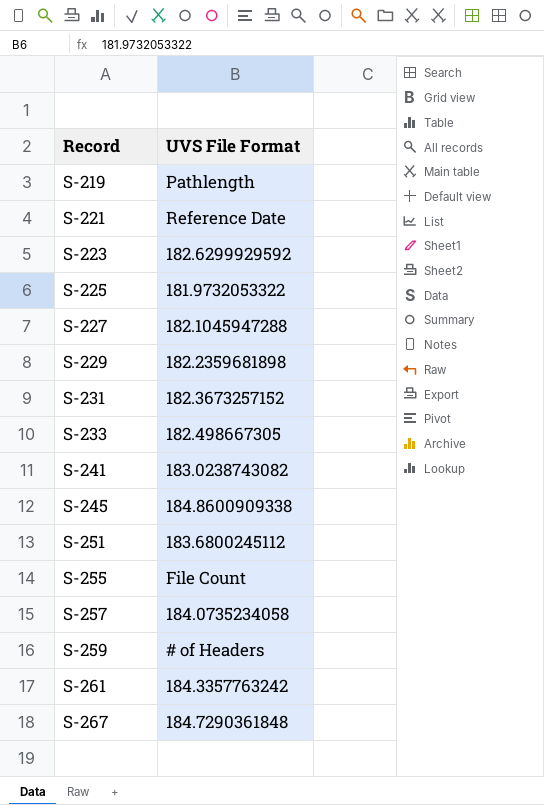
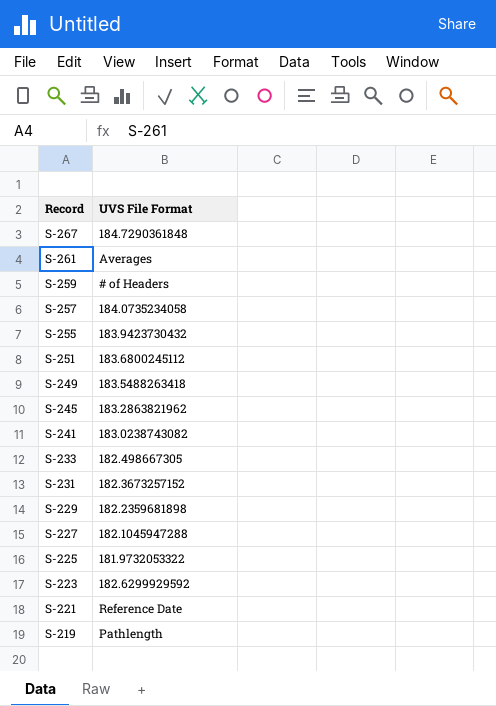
row order: Record ascending -> Record descending
S-261 | UVS File Format: 184.3357763242 -> Averages
S-255 | UVS File Format: File Count -> 183.9423730432
row S-249: none -> 183.5488263418
S-245 | UVS File Format: 184.8600909338 -> 183.2863821962

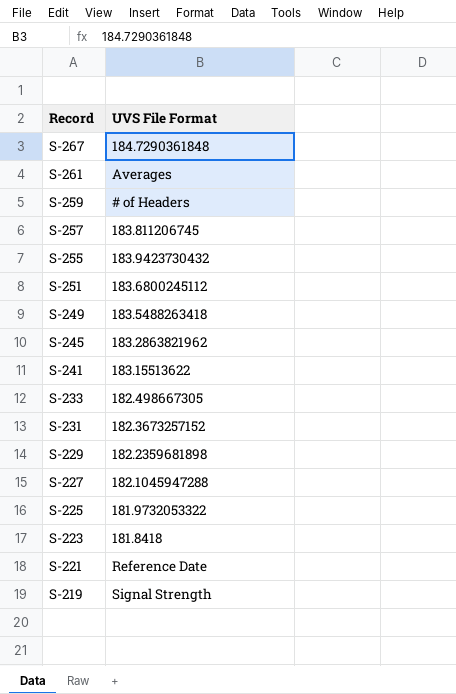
S-257 | UVS File Format: 184.0735234058 -> 183.811206745
S-241 | UVS File Format: 183.0238743082 -> 183.15513622
S-223 | UVS File Format: 182.6299929592 -> 181.8418
S-219 | UVS File Format: Pathlength -> Signal Strength

